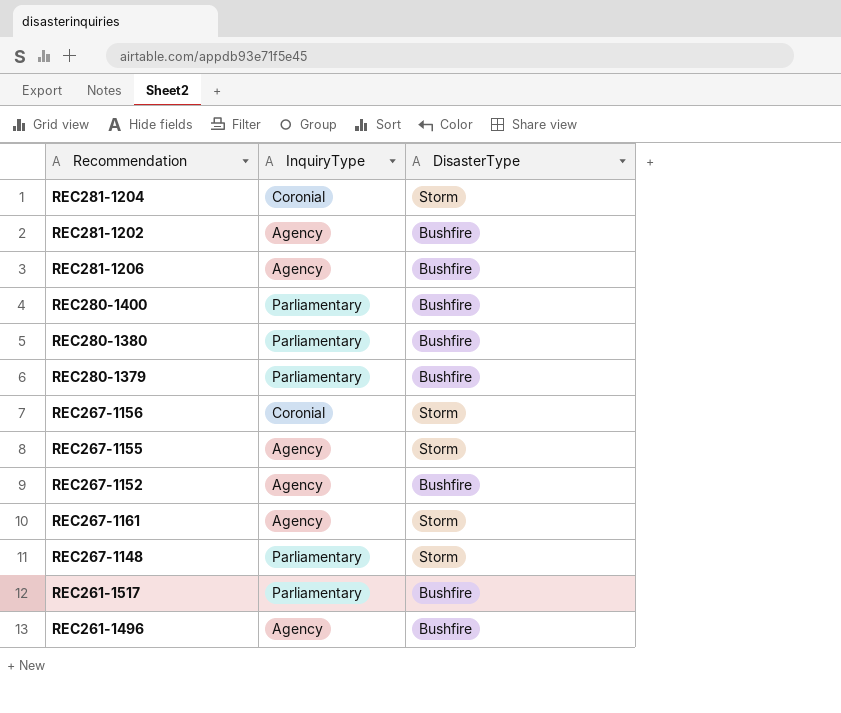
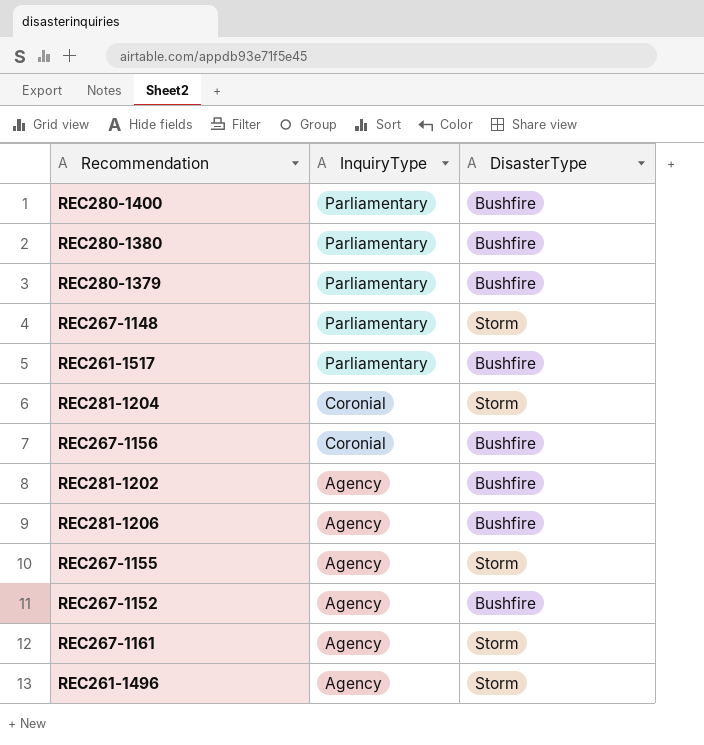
row order: none -> InquiryType descending
REC267-1156 | DisasterType: Storm -> Bushfire
REC261-1496 | DisasterType: Bushfire -> Storm

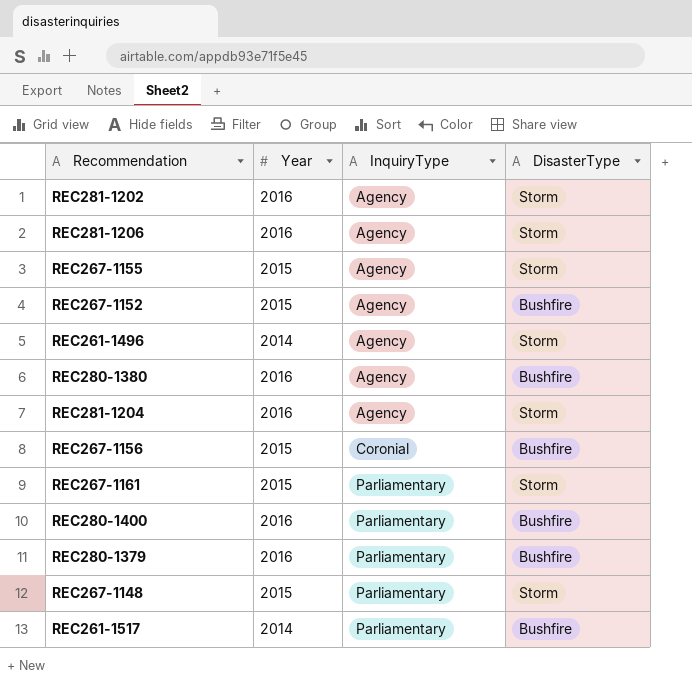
row order: InquiryType descending -> InquiryType ascending
column Year | position: none -> 2
REC281-1202 | DisasterType: Bushfire -> Storm
REC281-1206 | DisasterType: Bushfire -> Storm
REC280-1380 | InquiryType: Parliamentary -> Agency
REC281-1204 | InquiryType: Coronial -> Agency
REC267-1161 | InquiryType: Agency -> Parliamentary

